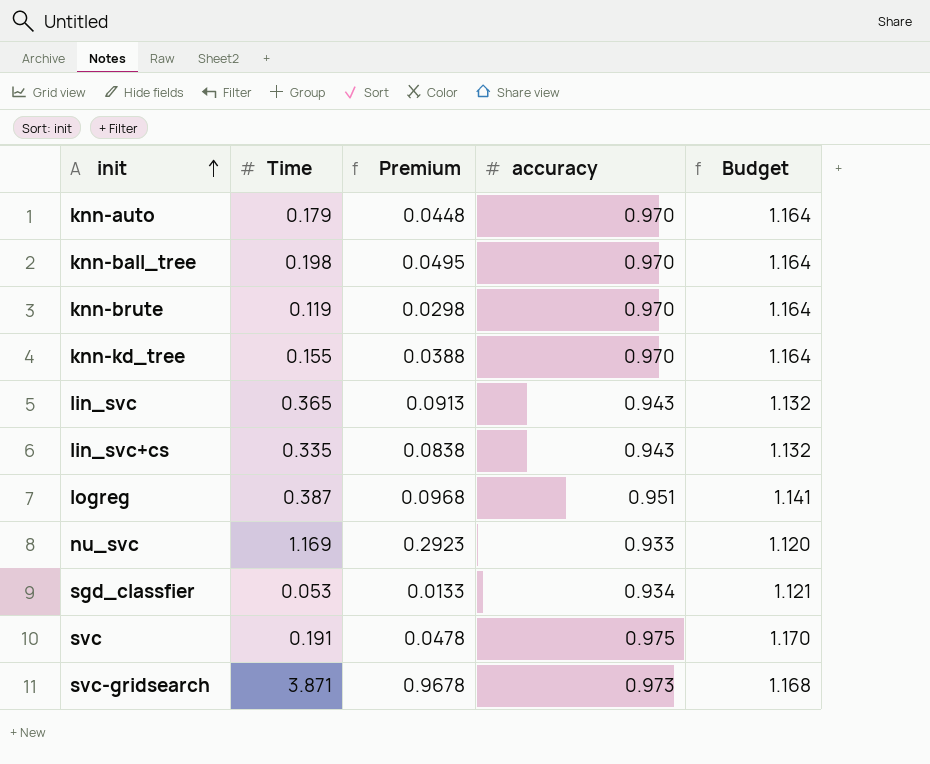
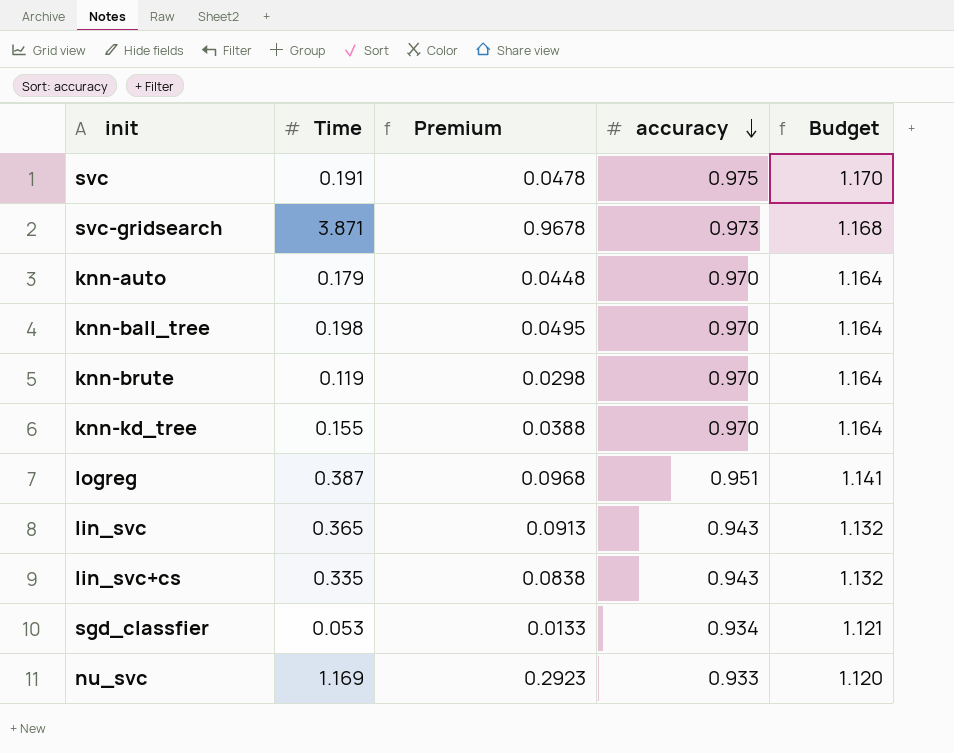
row order: init ascending -> accuracy descending

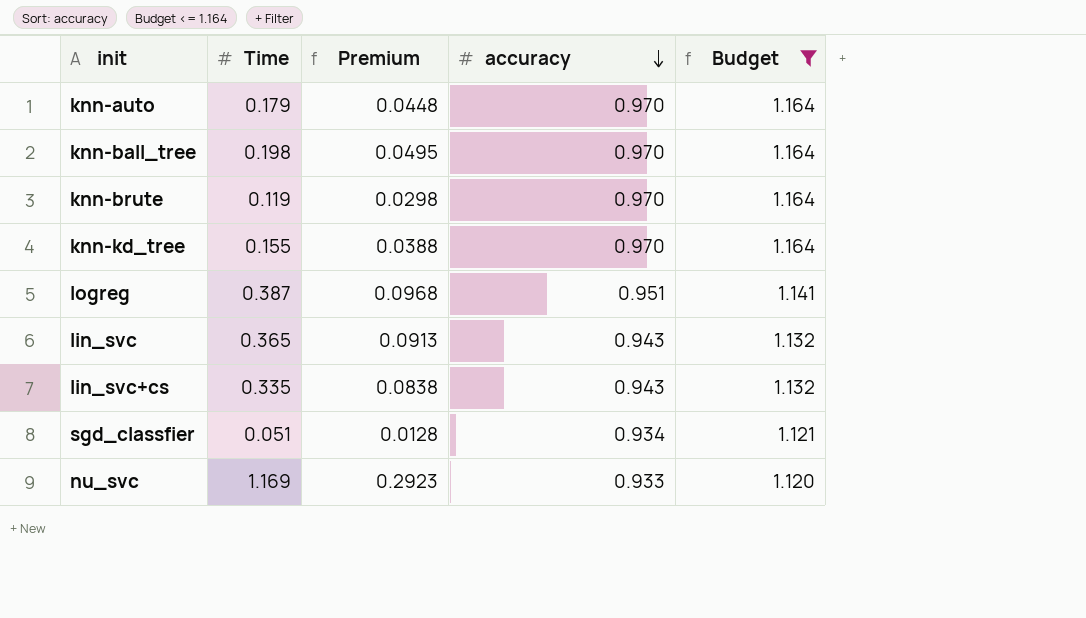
filter: none -> Budget <= 1.164
sgd_classfier | Time: 0.053 -> 0.051
sgd_classfier | Premium: 0.0133 -> 0.0128

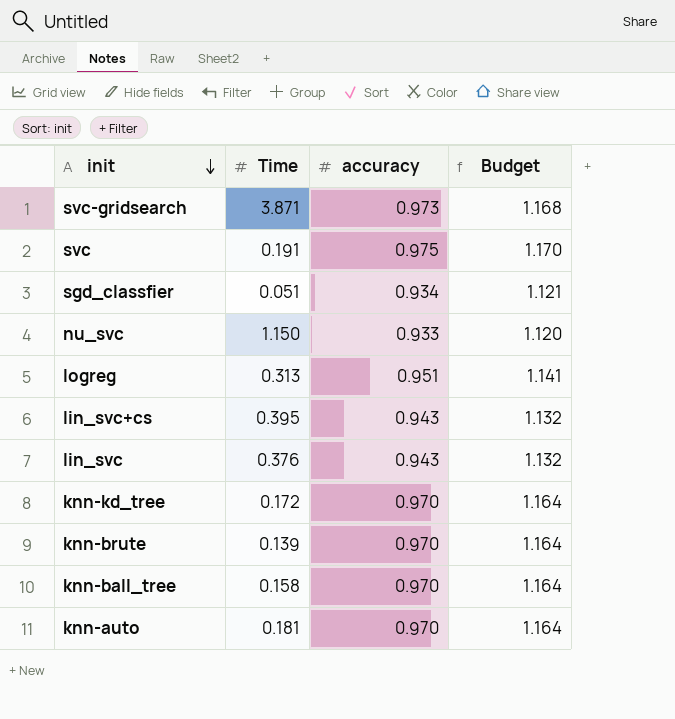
filter: Budget <= 1.164 -> none
row order: accuracy descending -> init descending
column Premium | formula: [Time] * 0.25 -> none
nu_svc | Time: 1.169 -> 1.150
logreg | Time: 0.387 -> 0.313
lin_svc+cs | Time: 0.335 -> 0.395
lin_svc | Time: 0.365 -> 0.376
knn-kd_tree | Time: 0.155 -> 0.172
knn-brute | Time: 0.119 -> 0.139
knn-ball_tree | Time: 0.198 -> 0.158
knn-auto | Time: 0.179 -> 0.181

